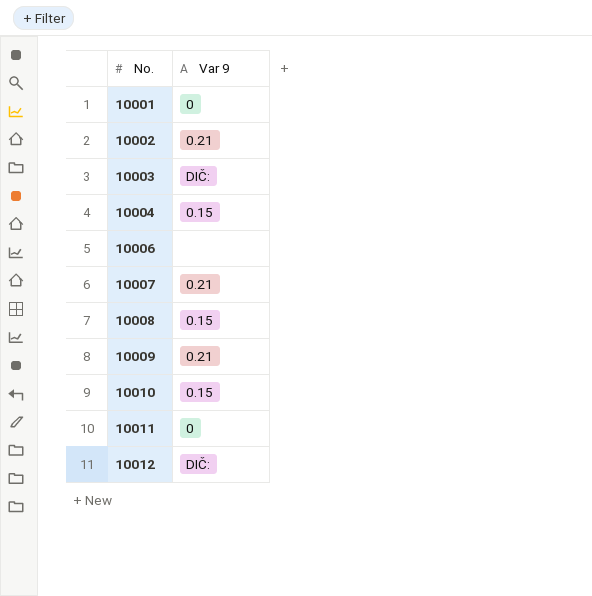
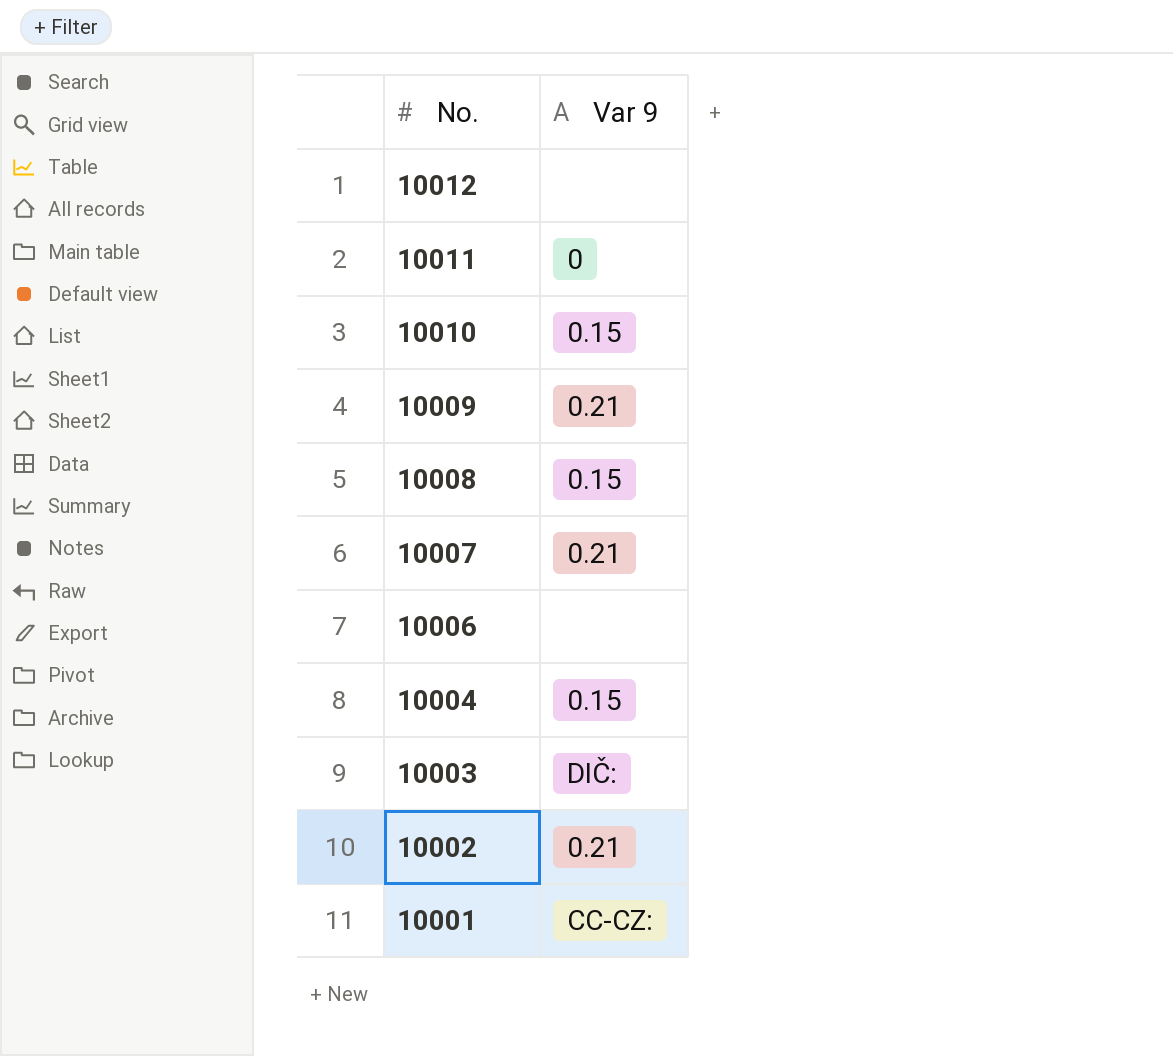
row order: No. ascending -> No. descending
10012 | Var 9: DIČ: -> none
10001 | Var 9: 0 -> CC-CZ:

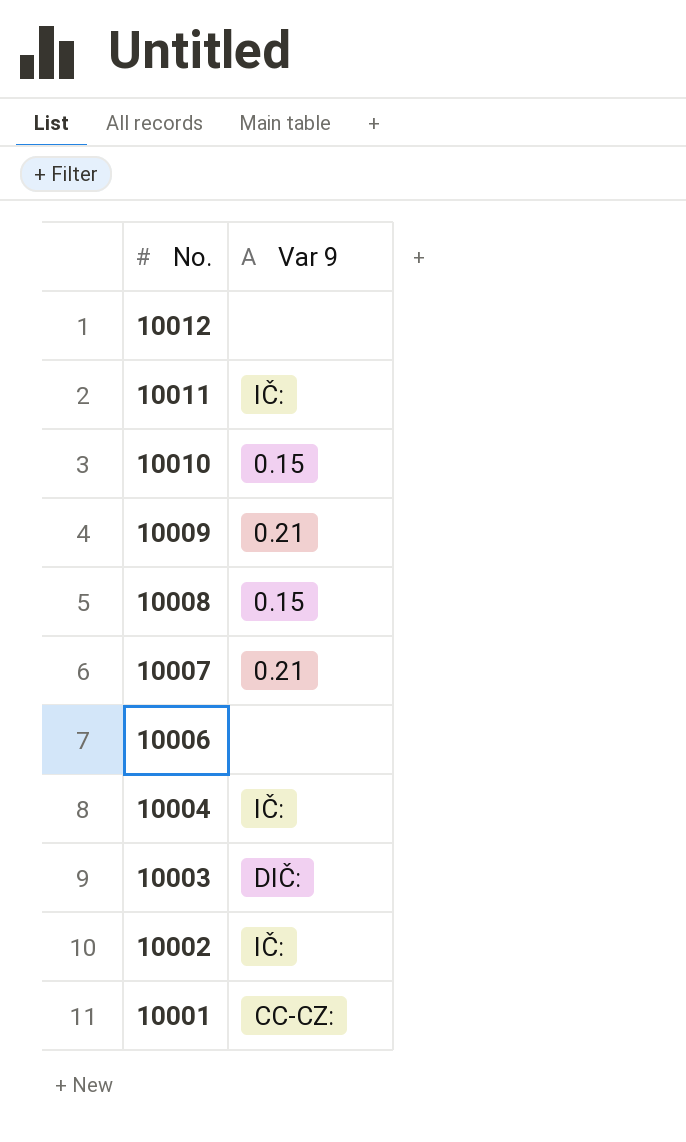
10011 | Var 9: 0 -> IČ:
10004 | Var 9: 0.15 -> IČ:
10002 | Var 9: 0.21 -> IČ:

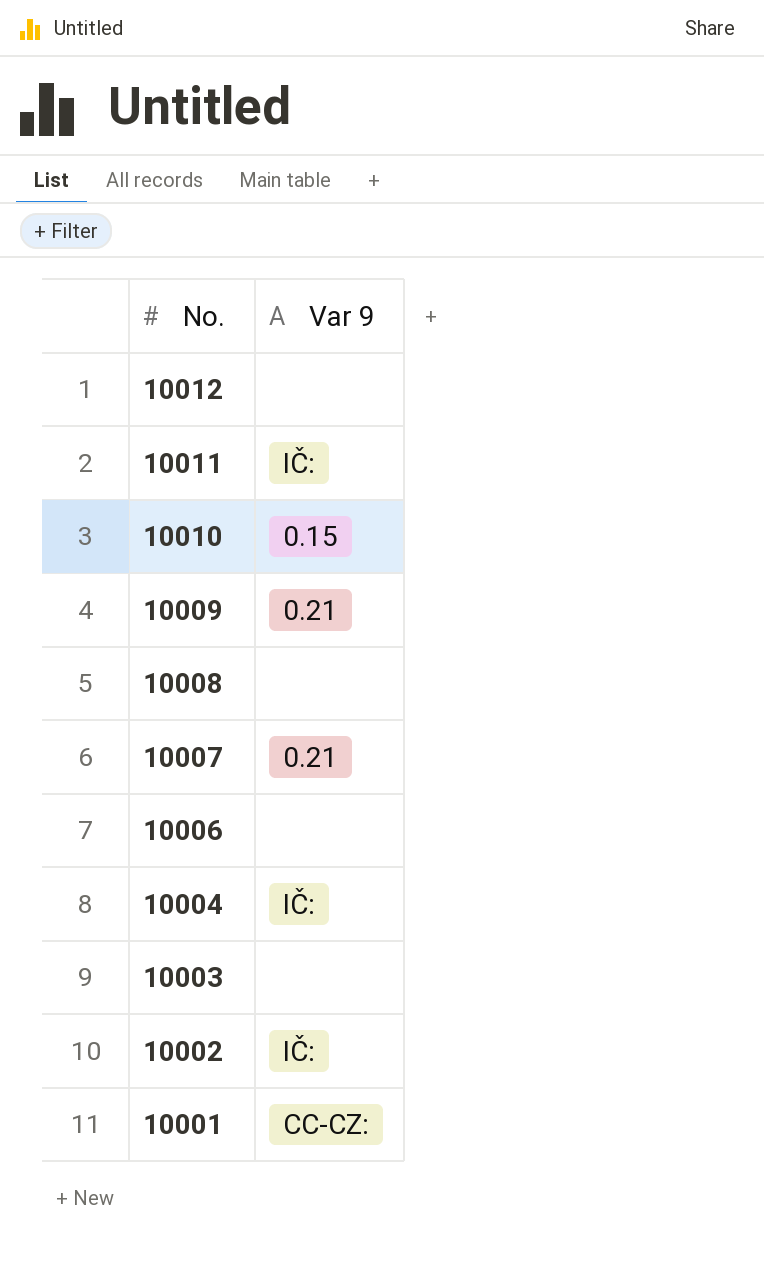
10008 | Var 9: 0.15 -> none
10003 | Var 9: DIČ: -> none

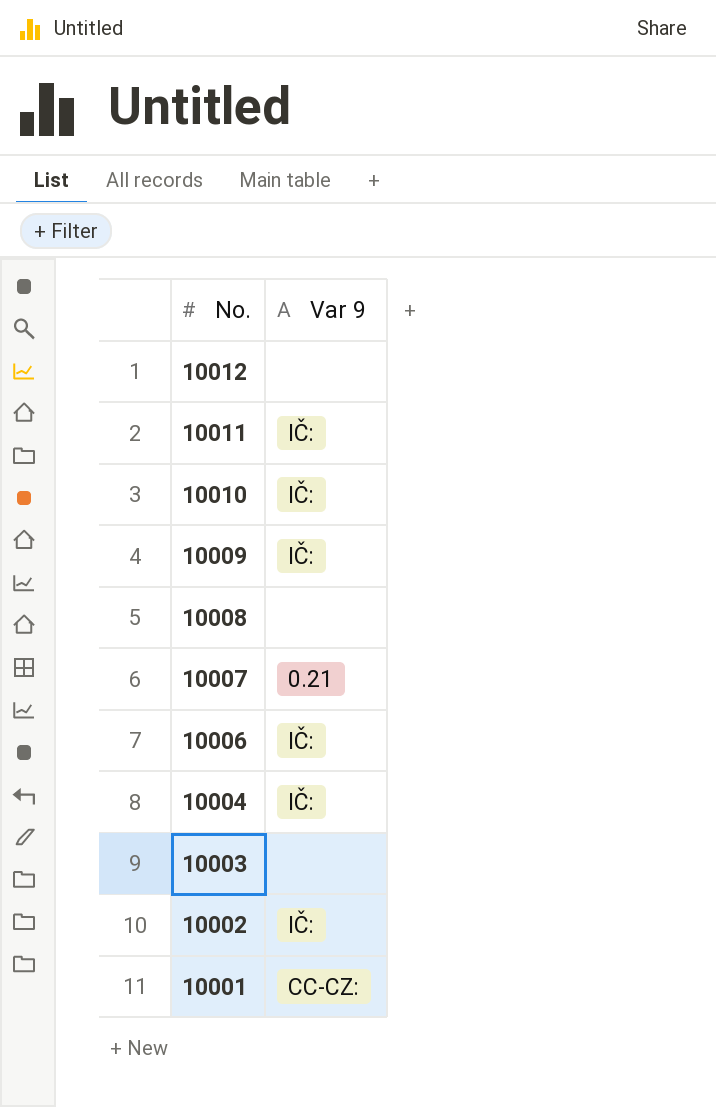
10010 | Var 9: 0.15 -> IČ:
10009 | Var 9: 0.21 -> IČ:
10006 | Var 9: none -> IČ:

